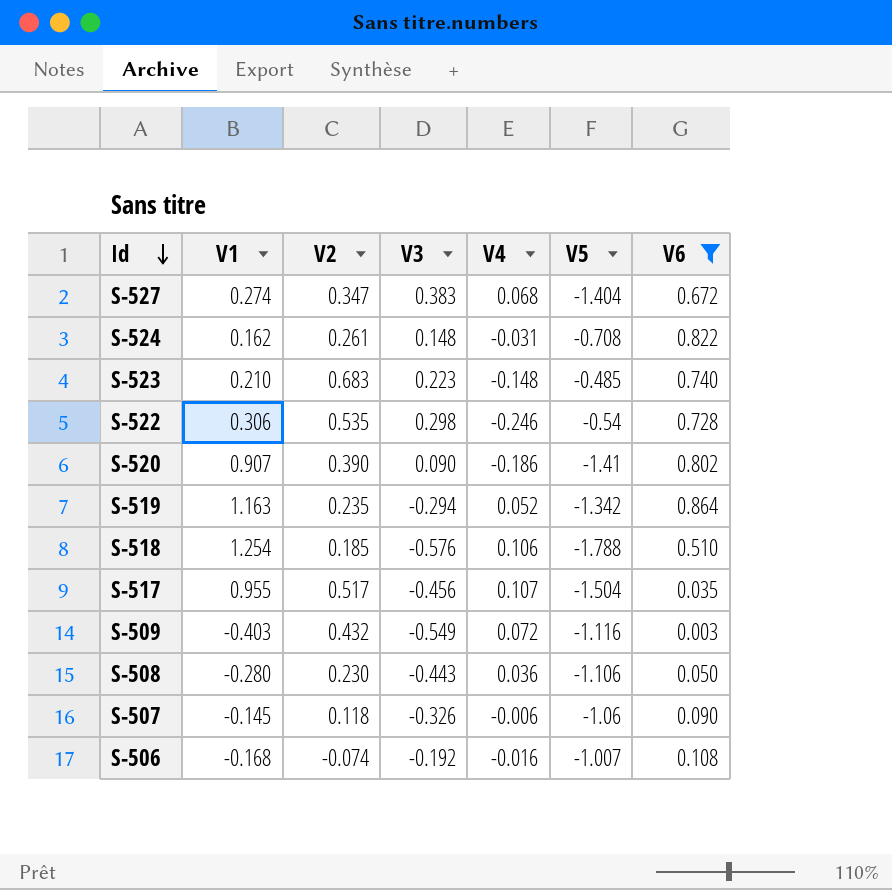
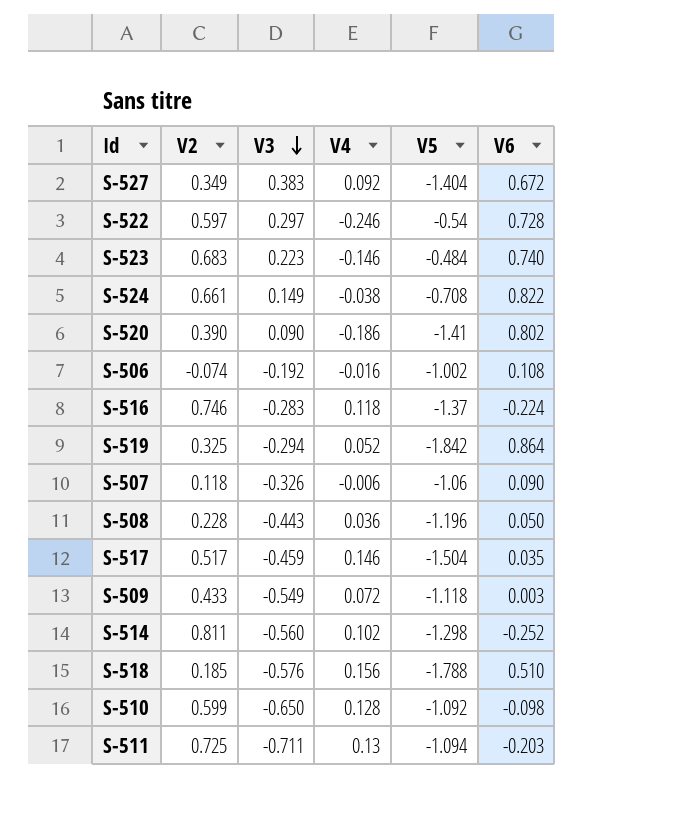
filter: V6 >= 0.003 -> none
row order: Id descending -> V3 descending
column V1 | position: 2 -> none
S-527 | V2: 0.347 -> 0.349
S-527 | V4: 0.068 -> 0.092
S-522 | V2: 0.535 -> 0.597
S-522 | V3: 0.298 -> 0.297
S-523 | V4: -0.148 -> -0.146
S-523 | V5: -0.485 -> -0.484
S-524 | V2: 0.261 -> 0.661
S-524 | V3: 0.148 -> 0.149
S-524 | V4: -0.031 -> -0.038
S-506 | V5: -1.007 -> -1.002
S-519 | V2: 0.235 -> 0.325
S-519 | V5: -1.342 -> -1.842
S-508 | V2: 0.230 -> 0.228
S-508 | V5: -1.106 -> -1.196
S-517 | V3: -0.456 -> -0.459
S-517 | V4: 0.107 -> 0.146
S-509 | V2: 0.432 -> 0.433
S-509 | V5: -1.116 -> -1.118
S-518 | V4: 0.106 -> 0.156

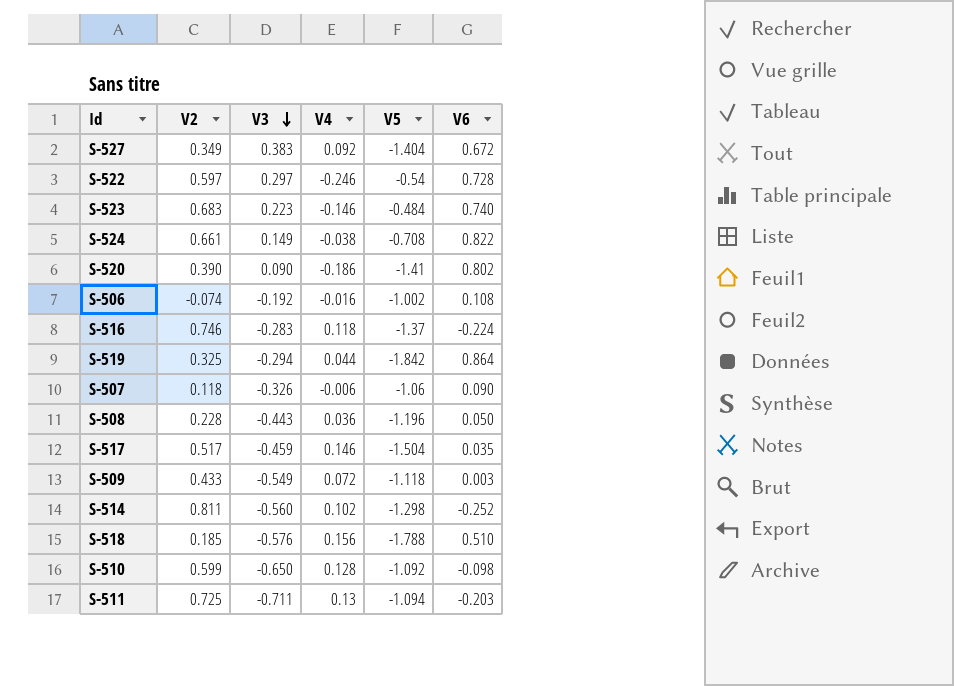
S-519 | V4: 0.052 -> 0.044

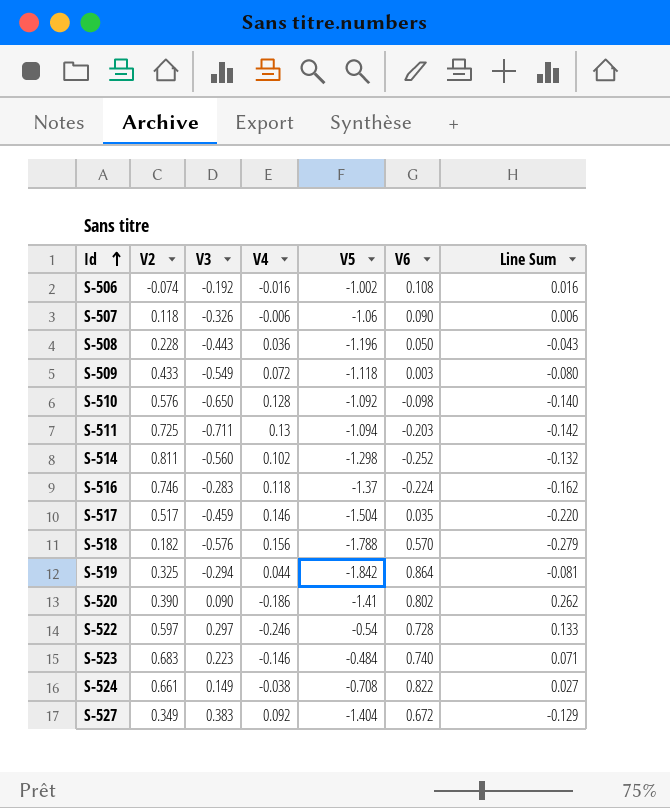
row order: V3 descending -> Id ascending
column Line Sum | formula: none -> [V4] * [V5]
S-510 | V2: 0.599 -> 0.576
S-518 | V2: 0.185 -> 0.182
S-518 | V6: 0.510 -> 0.570

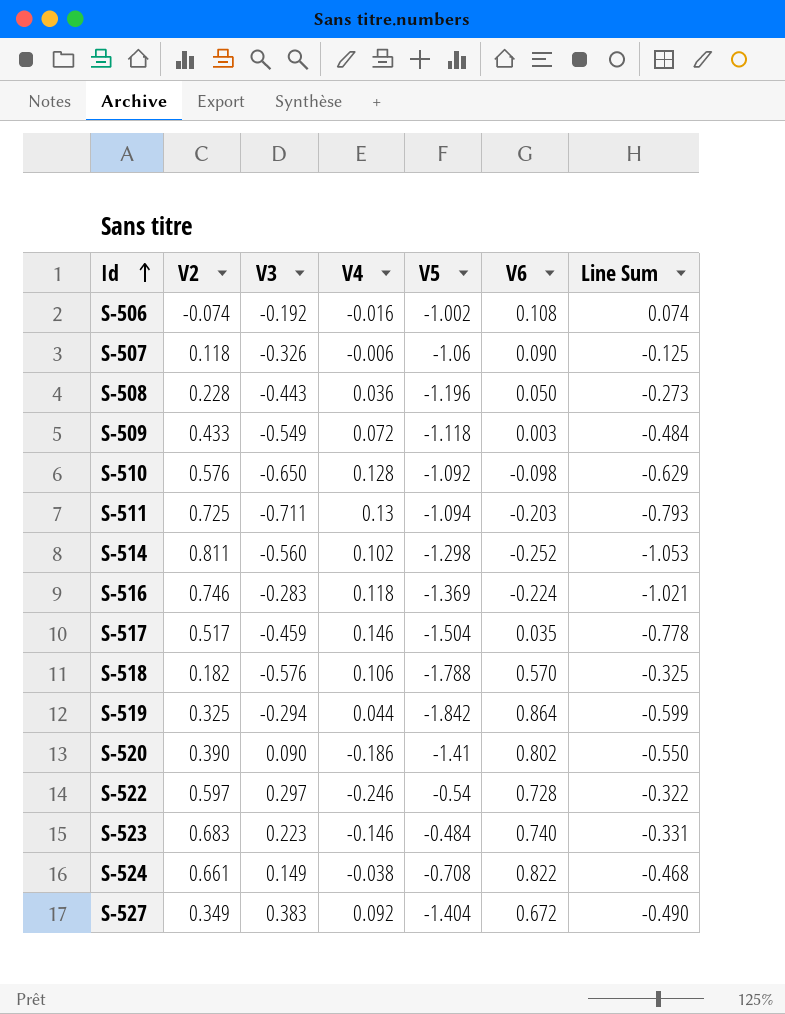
column Line Sum | formula: [V4] * [V5] -> [V2] * [V5]
S-516 | V5: -1.37 -> -1.369
S-518 | V4: 0.156 -> 0.106

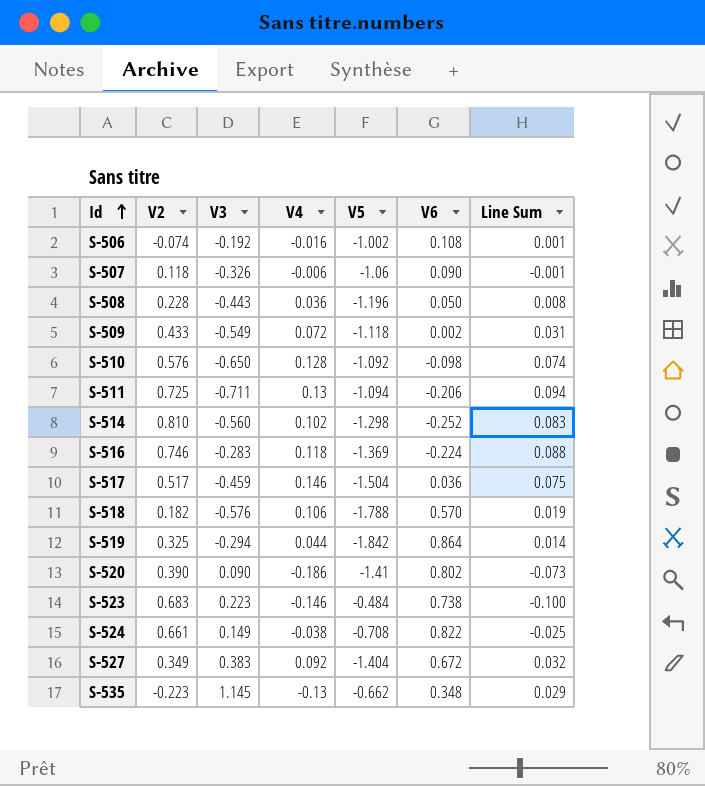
column Line Sum | formula: [V2] * [V5] -> [V2] * [V4]
row S-522: 0.597 | 0.297 | -0.246 | -0.54 | 0.728 | -0.322 -> none
S-509 | V6: 0.003 -> 0.002
S-511 | V6: -0.203 -> -0.206
S-514 | V2: 0.811 -> 0.810
S-517 | V6: 0.035 -> 0.036
S-523 | V6: 0.740 -> 0.738
row S-535: none -> -0.223 | 1.145 | -0.13 | -0.662 | 0.348 | 0.029

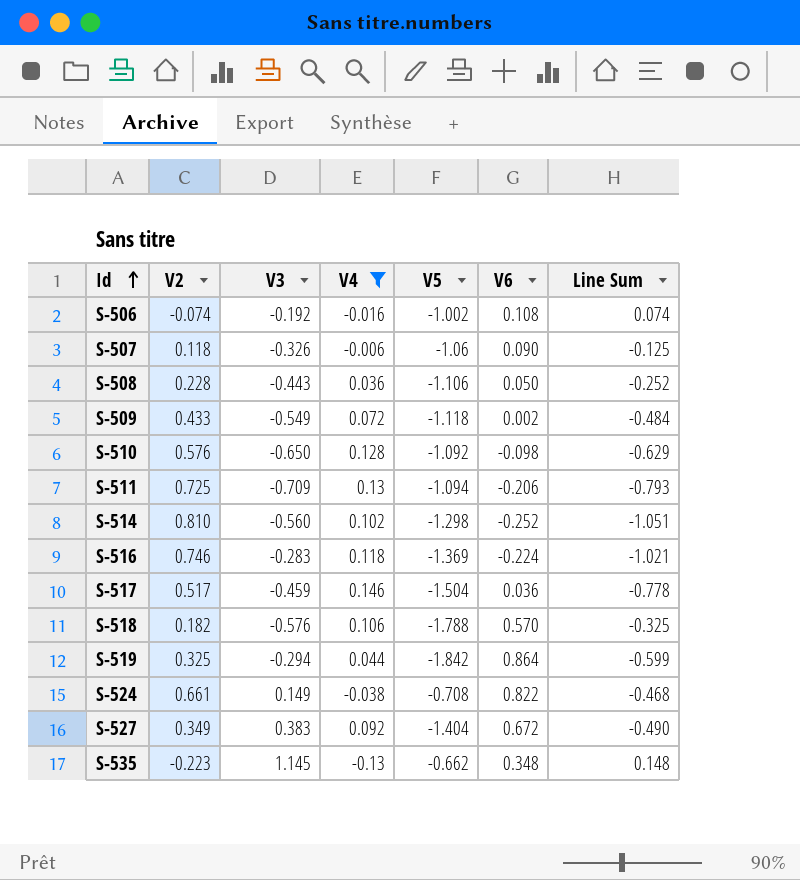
filter: none -> V4 >= -0.13
column Line Sum | formula: [V2] * [V4] -> [V2] * [V5]
S-508 | V5: -1.196 -> -1.106
S-511 | V3: -0.711 -> -0.709

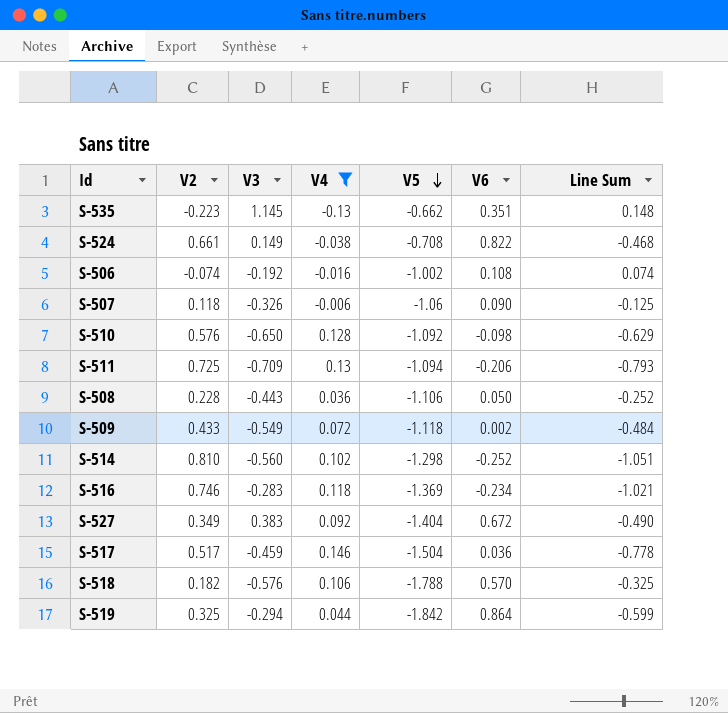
row order: Id ascending -> V5 descending
S-535 | V6: 0.348 -> 0.351
S-516 | V6: -0.224 -> -0.234

